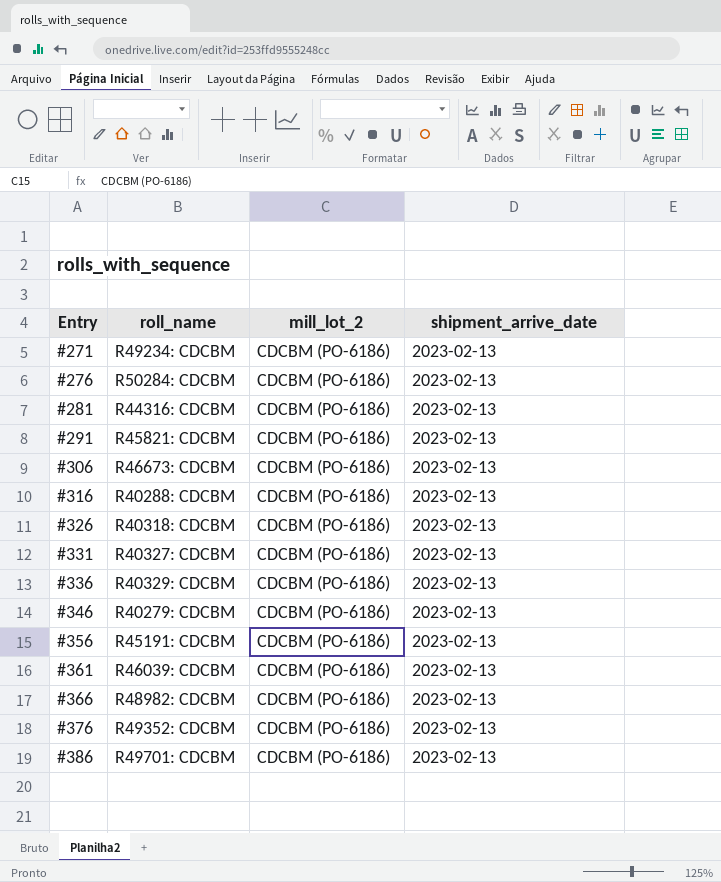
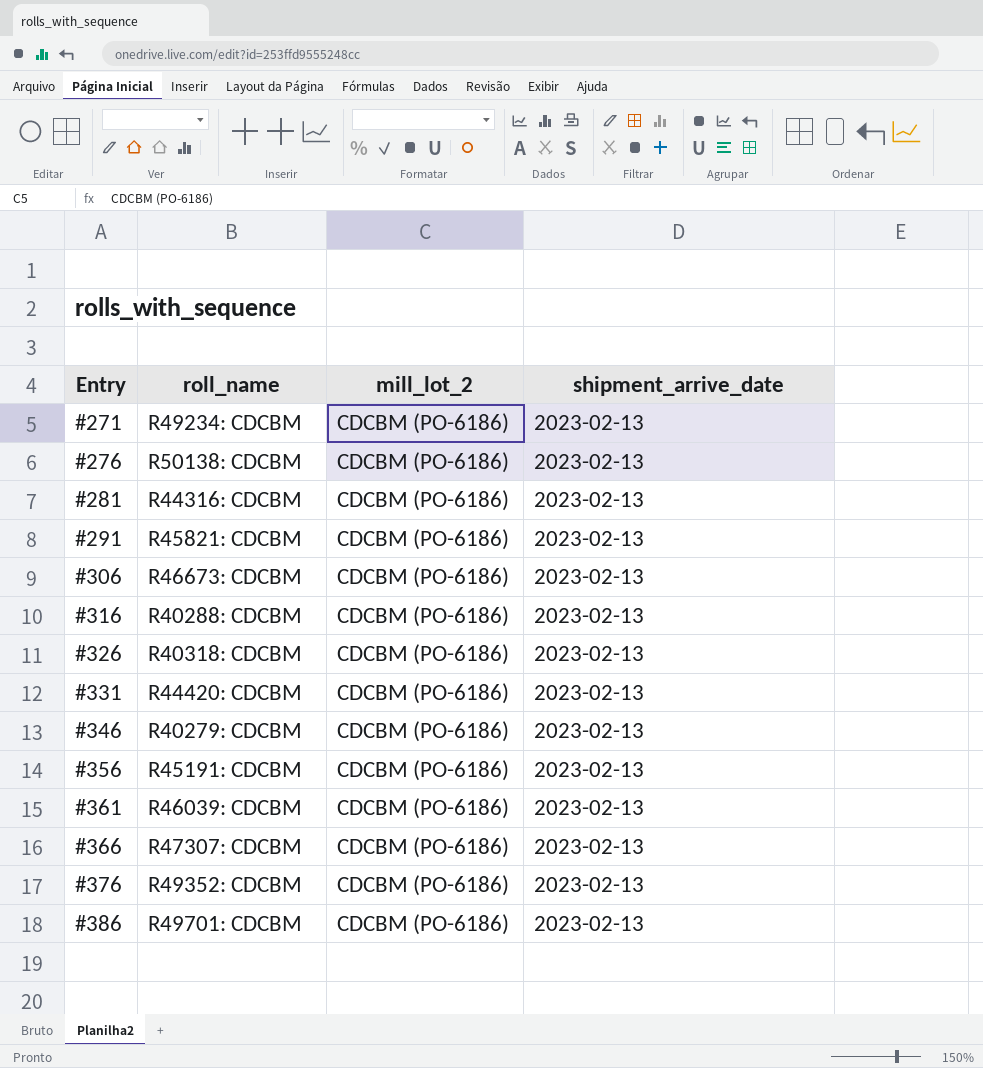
row #336: R40329: CDCBM | CDCBM (PO-6186) | 2023-02-13 -> none
#276 | roll_name: R50284: CDCBM -> R50138: CDCBM
#331 | roll_name: R40327: CDCBM -> R44420: CDCBM
#366 | roll_name: R48982: CDCBM -> R47307: CDCBM

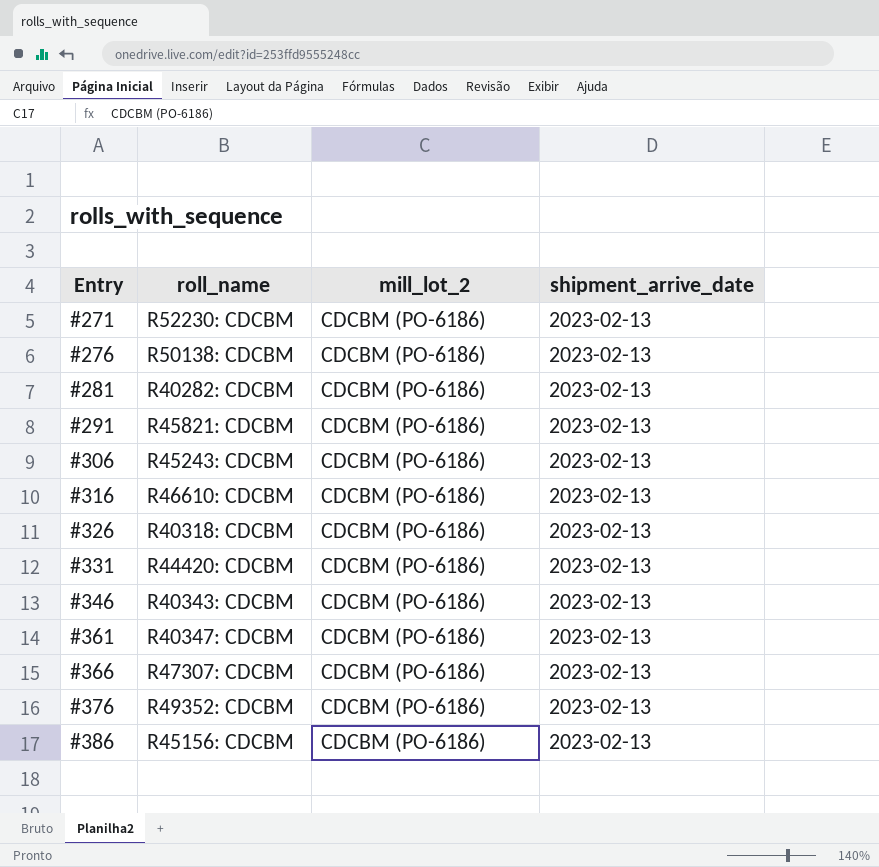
row #356: R45191: CDCBM | CDCBM (PO-6186) | 2023-02-13 -> none
#271 | roll_name: R49234: CDCBM -> R52230: CDCBM
#281 | roll_name: R44316: CDCBM -> R40282: CDCBM
#306 | roll_name: R46673: CDCBM -> R45243: CDCBM
#316 | roll_name: R40288: CDCBM -> R46610: CDCBM
#346 | roll_name: R40279: CDCBM -> R40343: CDCBM
#361 | roll_name: R46039: CDCBM -> R40347: CDCBM
#386 | roll_name: R49701: CDCBM -> R45156: CDCBM

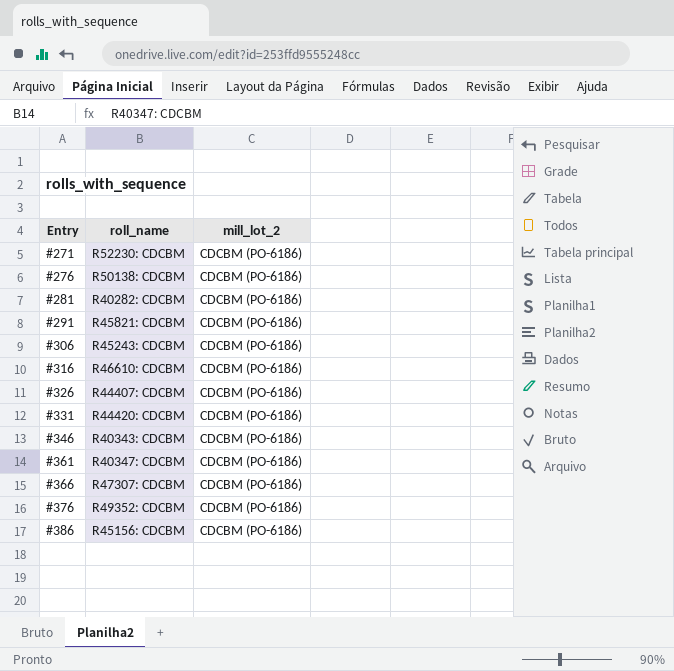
column shipment_arrive_date | position: 4 -> none
#326 | roll_name: R40318: CDCBM -> R44407: CDCBM

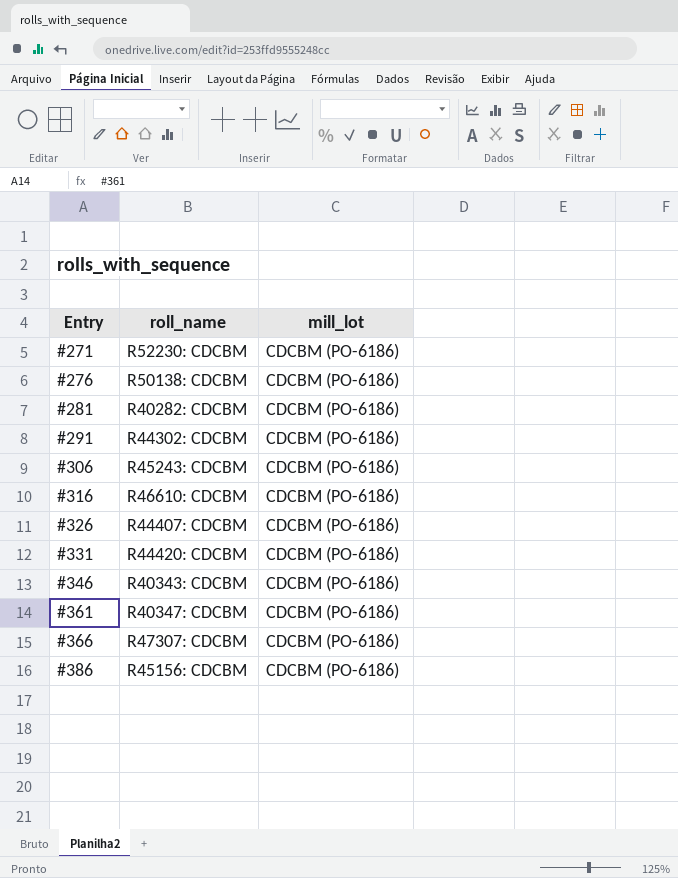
column name: mill_lot_2 -> mill_lot
row #376: R49352: CDCBM | CDCBM (PO-6186) -> none
#291 | roll_name: R45821: CDCBM -> R44302: CDCBM

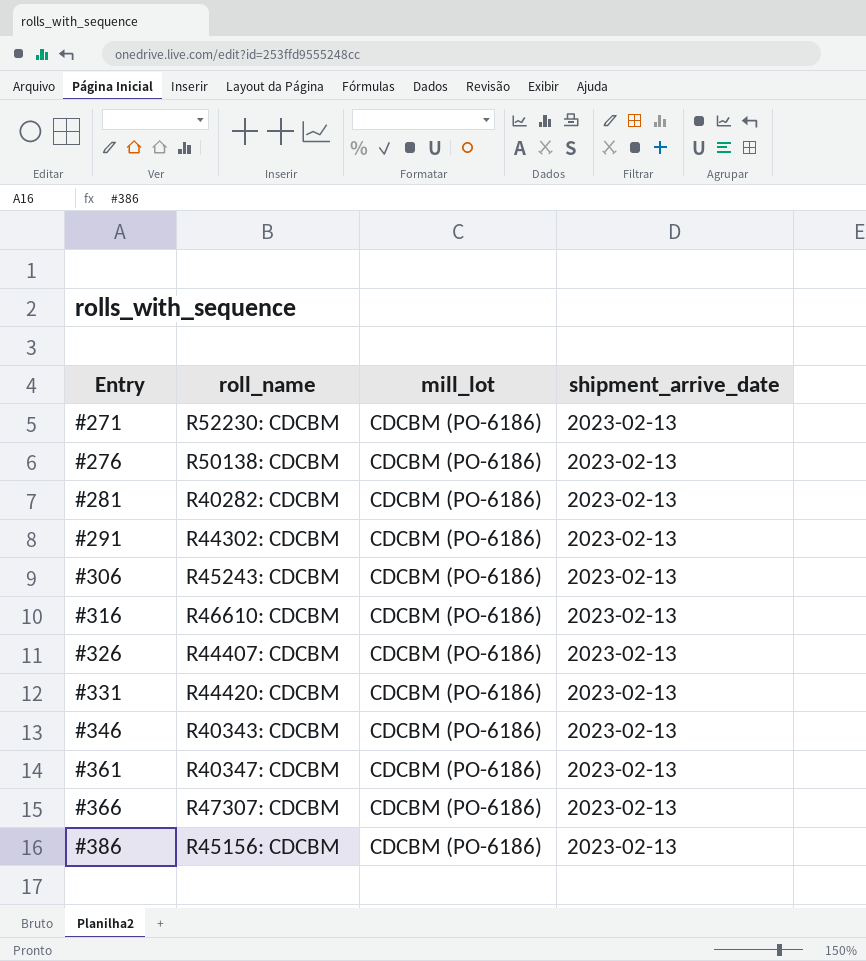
column shipment_arrive_date | position: none -> 4

